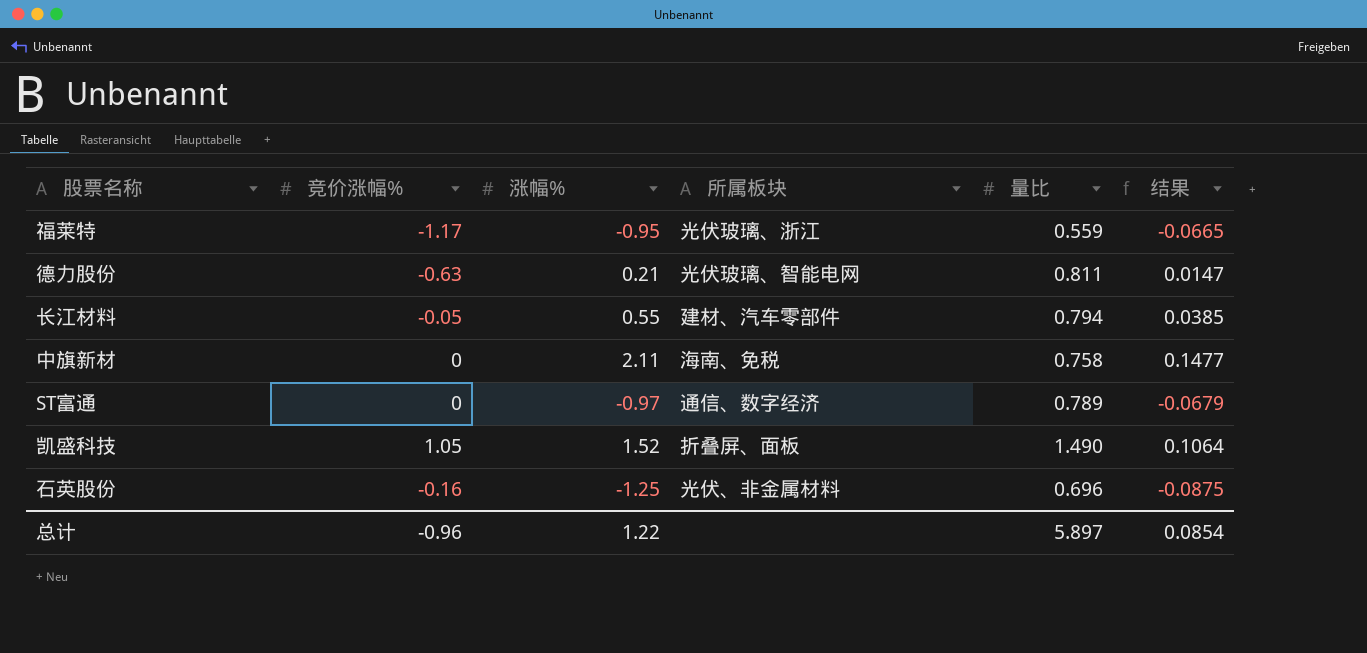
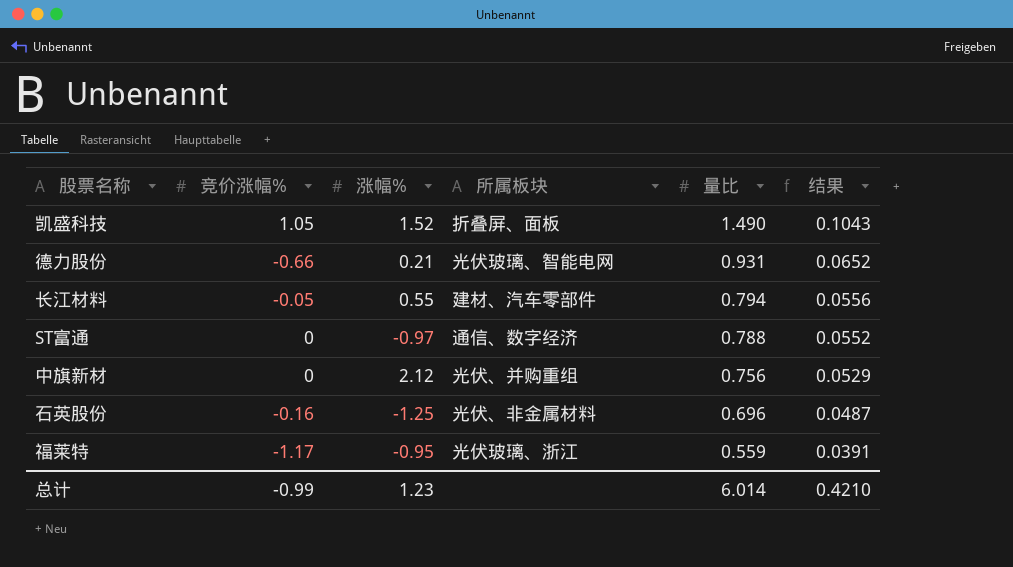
row order: none -> 量比 descending
column 结果 | formula: [涨幅%] * 0.07 -> [量比] * 0.07
德力股份 | 竞价涨幅%: -0.63 -> -0.66
德力股份 | 量比: 0.811 -> 0.931
ST富通 | 量比: 0.789 -> 0.788
中旗新材 | 涨幅%: 2.11 -> 2.12
中旗新材 | 所属板块: 海南、免税 -> 光伏、并购重组
中旗新材 | 量比: 0.758 -> 0.756
总计 | 竞价涨幅%: -0.96 -> -0.99
总计 | 涨幅%: 1.22 -> 1.23
总计 | 量比: 5.897 -> 6.014
总计 | 结果: 0.0854 -> 0.4210

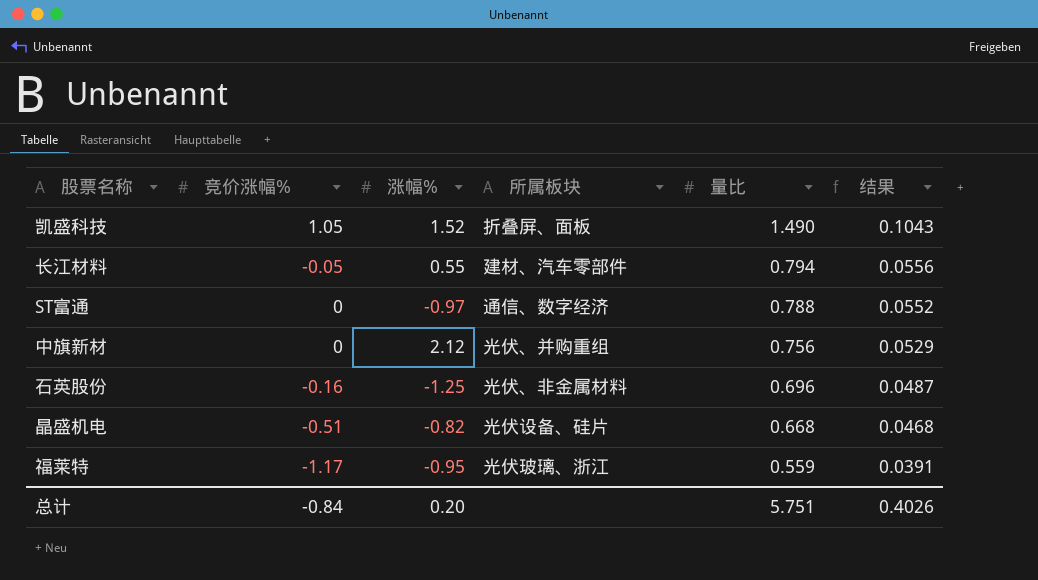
row 德力股份: -0.66 | 0.21 | 光伏玻璃、智能电网 | 0.931 | 0.0652 -> none
row 晶盛机电: none -> -0.51 | -0.82 | 光伏设备、硅片 | 0.668 | 0.0468
总计 | 竞价涨幅%: -0.99 -> -0.84
总计 | 涨幅%: 1.23 -> 0.20
总计 | 量比: 6.014 -> 5.751
总计 | 结果: 0.4210 -> 0.4026

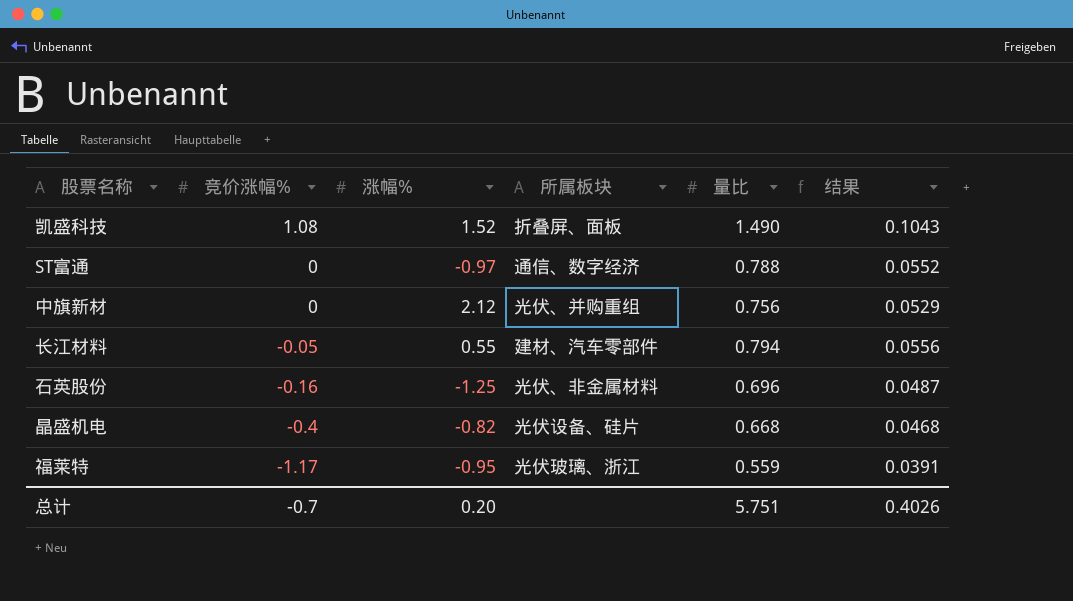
row order: 量比 descending -> 竞价涨幅% descending
凯盛科技 | 竞价涨幅%: 1.05 -> 1.08
晶盛机电 | 竞价涨幅%: -0.51 -> -0.4
总计 | 竞价涨幅%: -0.84 -> -0.7

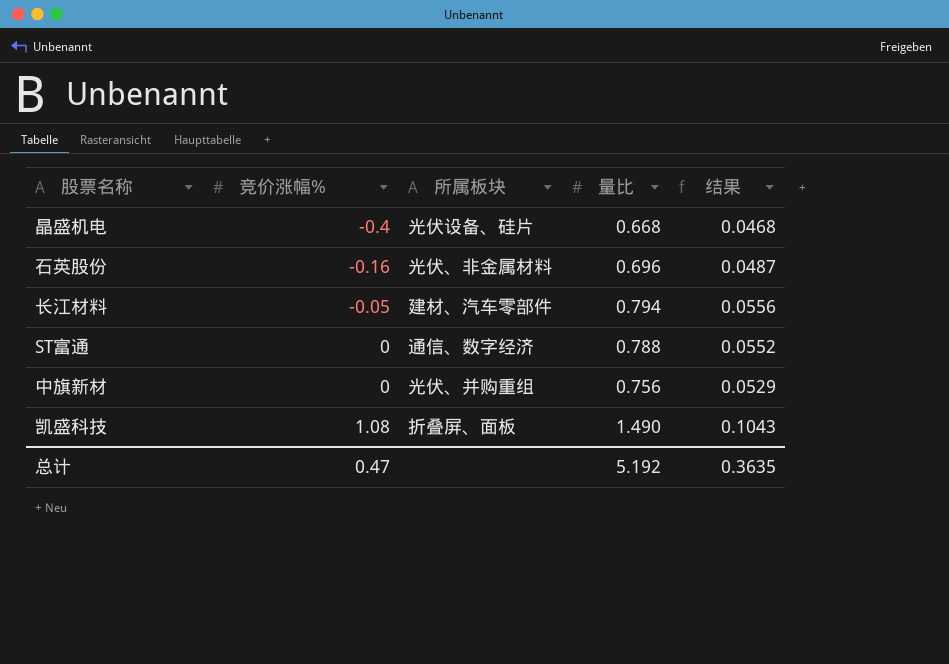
row order: 竞价涨幅% descending -> 竞价涨幅% ascending
column 涨幅% | position: 3 -> none
row 福莱特: -1.17 | -0.95 | 光伏玻璃、浙江 | 0.559 | 0.0391 -> none
总计 | 竞价涨幅%: -0.7 -> 0.47
总计 | 量比: 5.751 -> 5.192
总计 | 结果: 0.4026 -> 0.3635

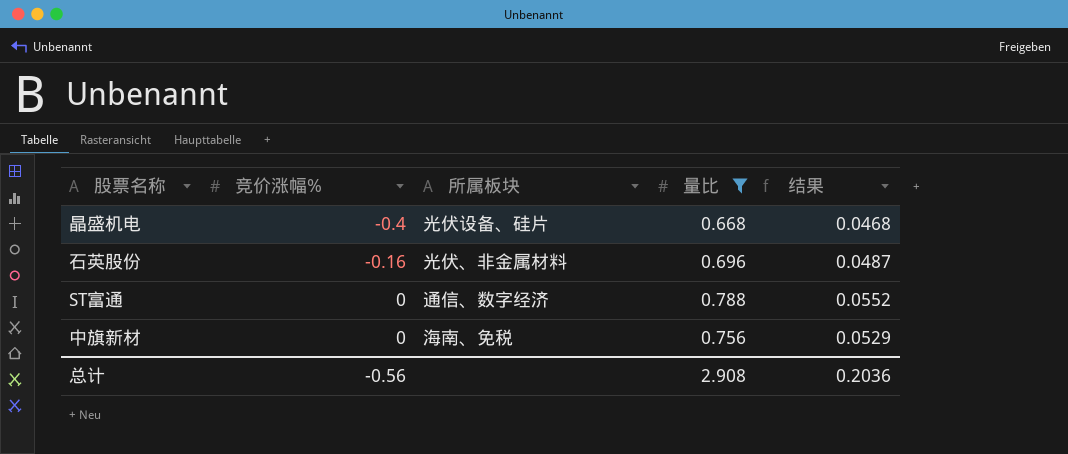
filter: none -> 量比 <= 0.788
中旗新材 | 所属板块: 光伏、并购重组 -> 海南、免税
总计 | 竞价涨幅%: 0.47 -> -0.56
总计 | 量比: 5.192 -> 2.908
总计 | 结果: 0.3635 -> 0.2036

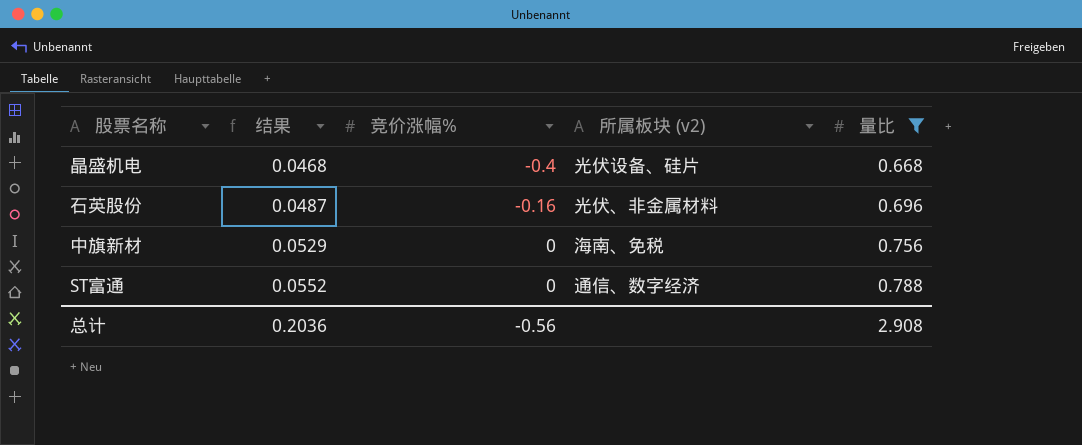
row order: 竞价涨幅% ascending -> 结果 ascending
column 结果 | position: 5 -> 2
column name: 所属板块 -> 所属板块 (v2)

